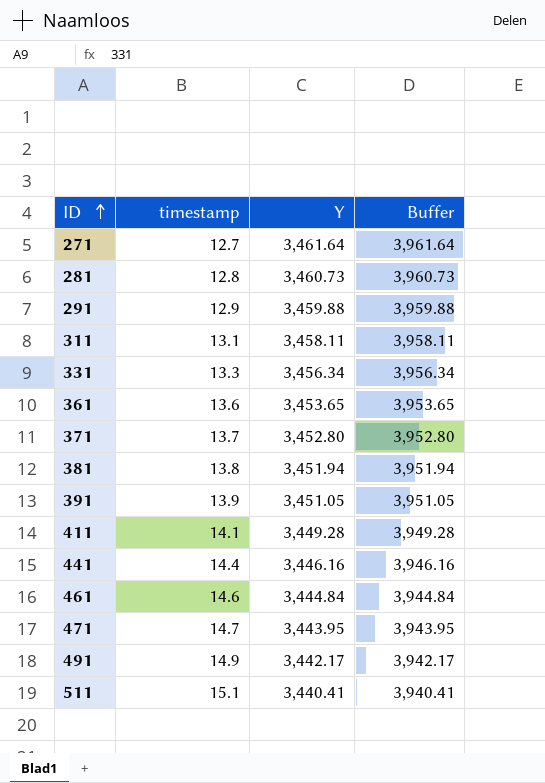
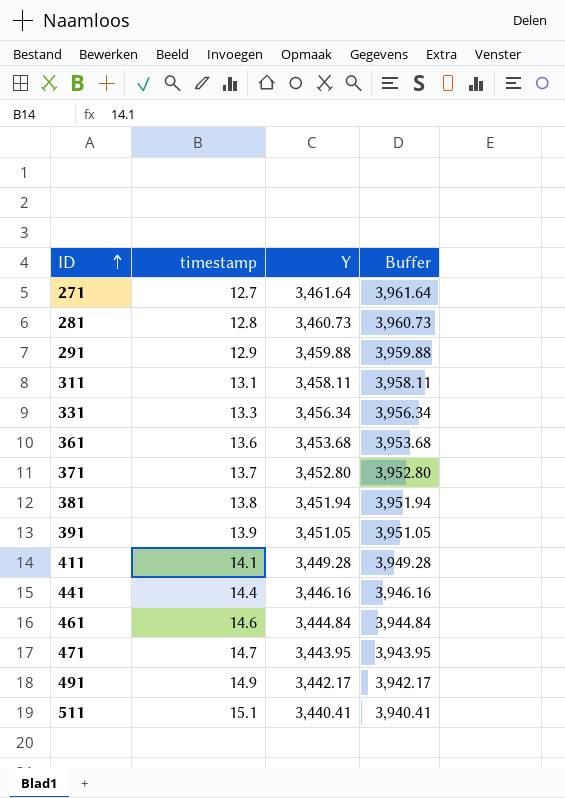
361 | Y: 3,453.65 -> 3,453.68
361 | Buffer: 3,953.65 -> 3,953.68

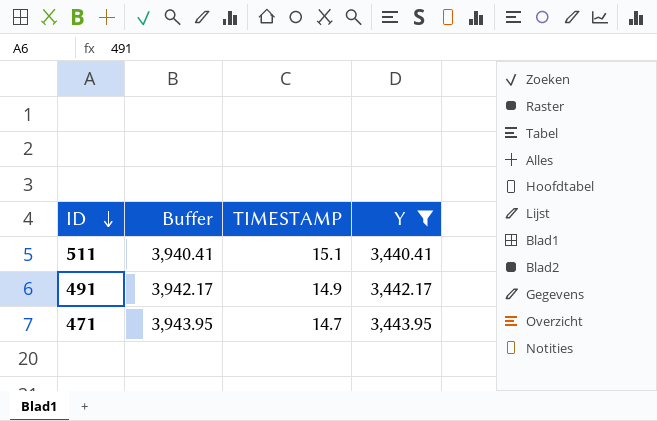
filter: none -> Y <= 3,443.95
row order: ID ascending -> ID descending
column Buffer | position: 4 -> 2
column name: timestamp -> TIMESTAMP

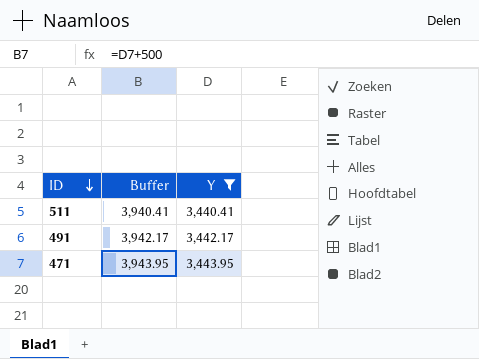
column TIMESTAMP | position: 3 -> none

